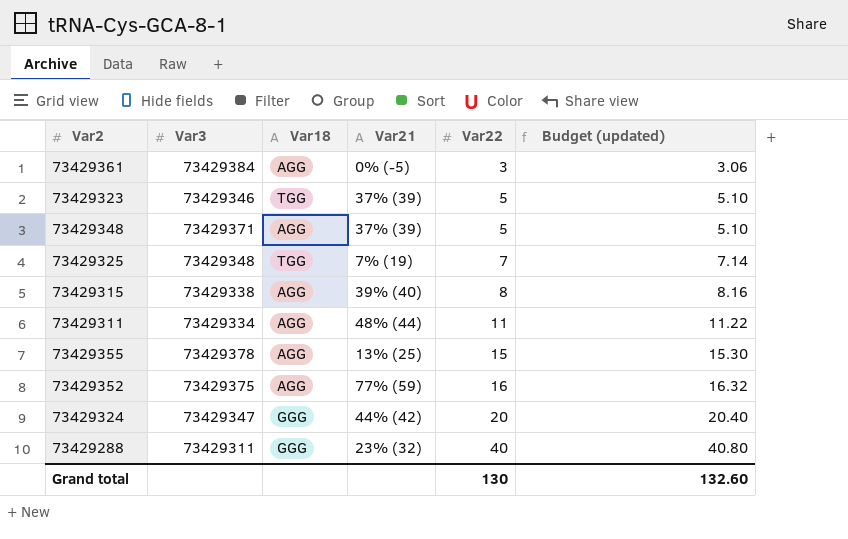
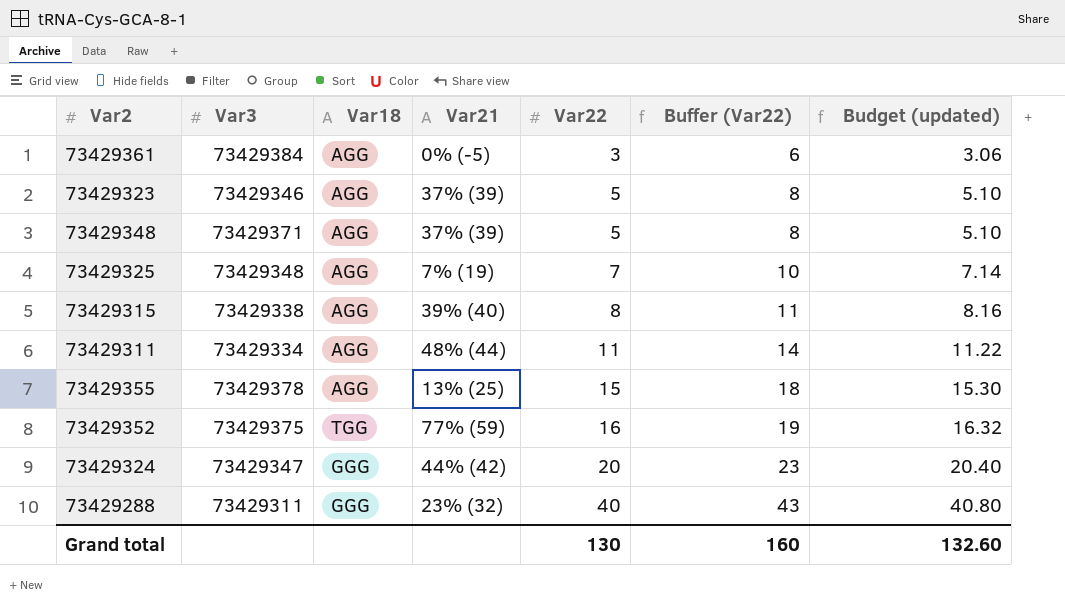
column Buffer (Var22) | formula: none -> [Var22] + 3
73429323 | Var18: TGG -> AGG
73429325 | Var18: TGG -> AGG
73429352 | Var18: AGG -> TGG

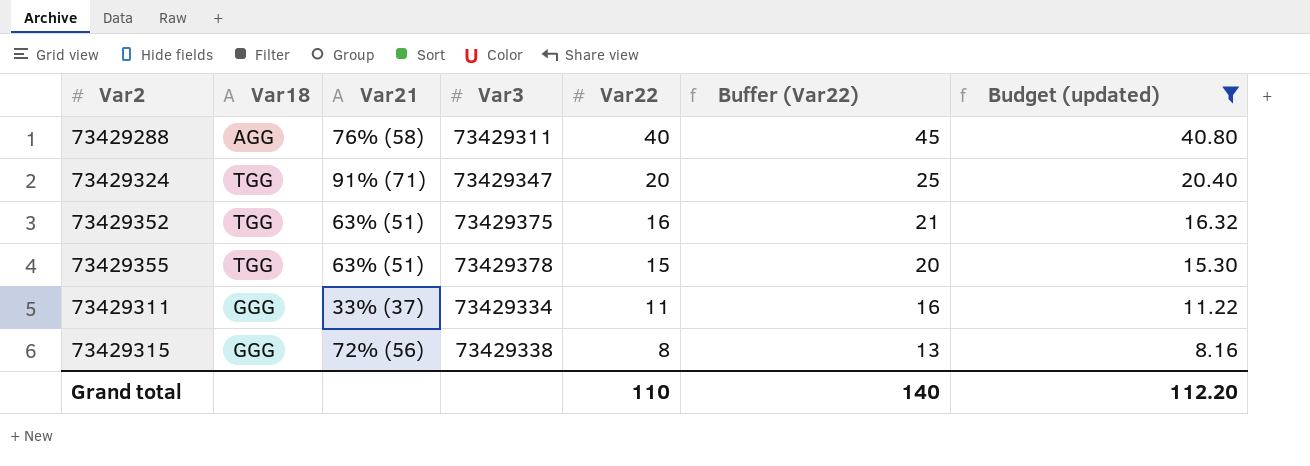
filter: none -> Budget (updated) >= 8.16
row order: Var22 ascending -> Var22 descending
column Var3 | position: 2 -> 4
column Buffer (Var22) | formula: [Var22] + 3 -> [Var22] + 5
73429288 | Var18: GGG -> AGG
73429288 | Var21: 23% (32) -> 76% (58)
73429324 | Var18: GGG -> TGG
73429324 | Var21: 44% (42) -> 91% (71)
73429352 | Var21: 77% (59) -> 63% (51)
73429355 | Var18: AGG -> TGG
73429355 | Var21: 13% (25) -> 63% (51)
73429311 | Var18: AGG -> GGG
73429311 | Var21: 48% (44) -> 33% (37)
73429315 | Var18: AGG -> GGG
73429315 | Var21: 39% (40) -> 72% (56)
Grand total | Var22: 130 -> 110
Grand total | Buffer (Var22): 160 -> 140
Grand total | Budget (updated): 132.60 -> 112.20

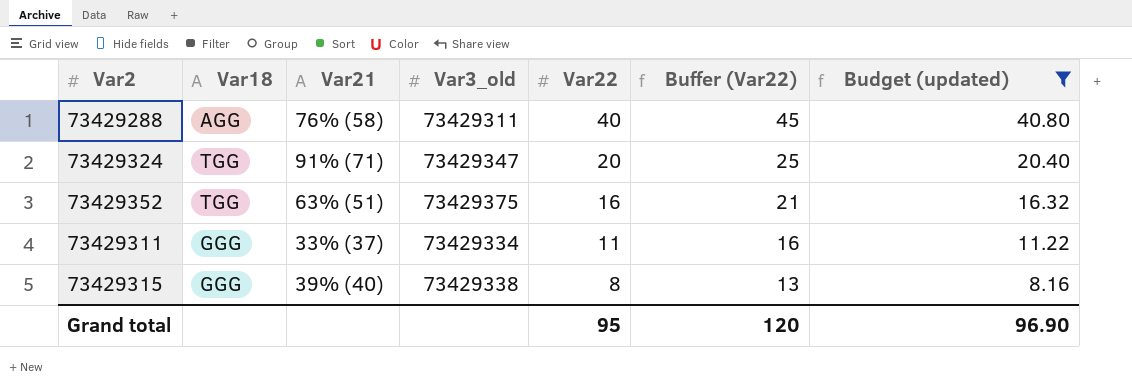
column name: Var3 -> Var3_old
row 73429355: TGG | 63% (51) | 73429378 | 15 | 20 | 15.30 -> none
73429315 | Var21: 72% (56) -> 39% (40)
Grand total | Var22: 110 -> 95
Grand total | Buffer (Var22): 140 -> 120
Grand total | Budget (updated): 112.20 -> 96.90

